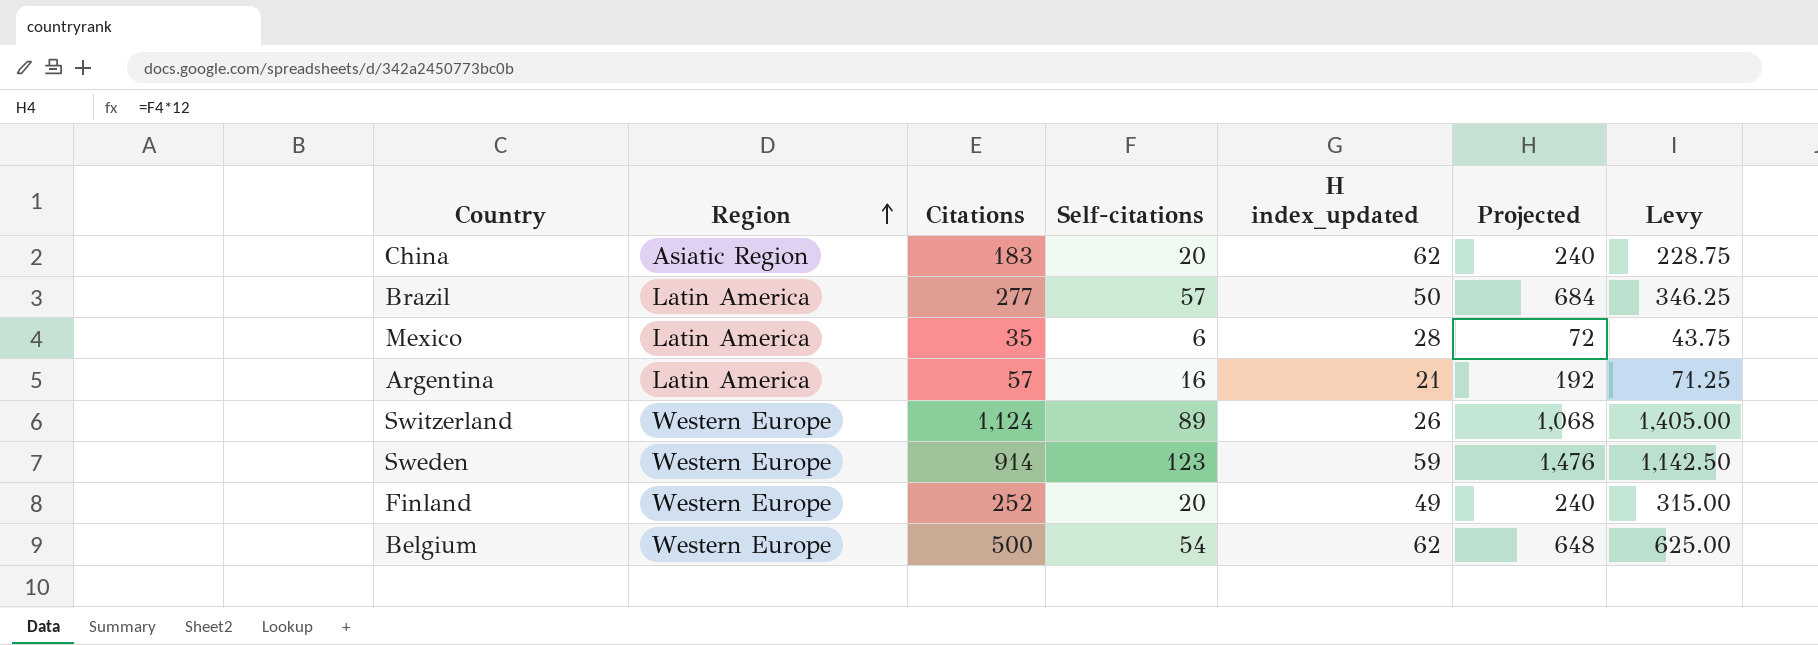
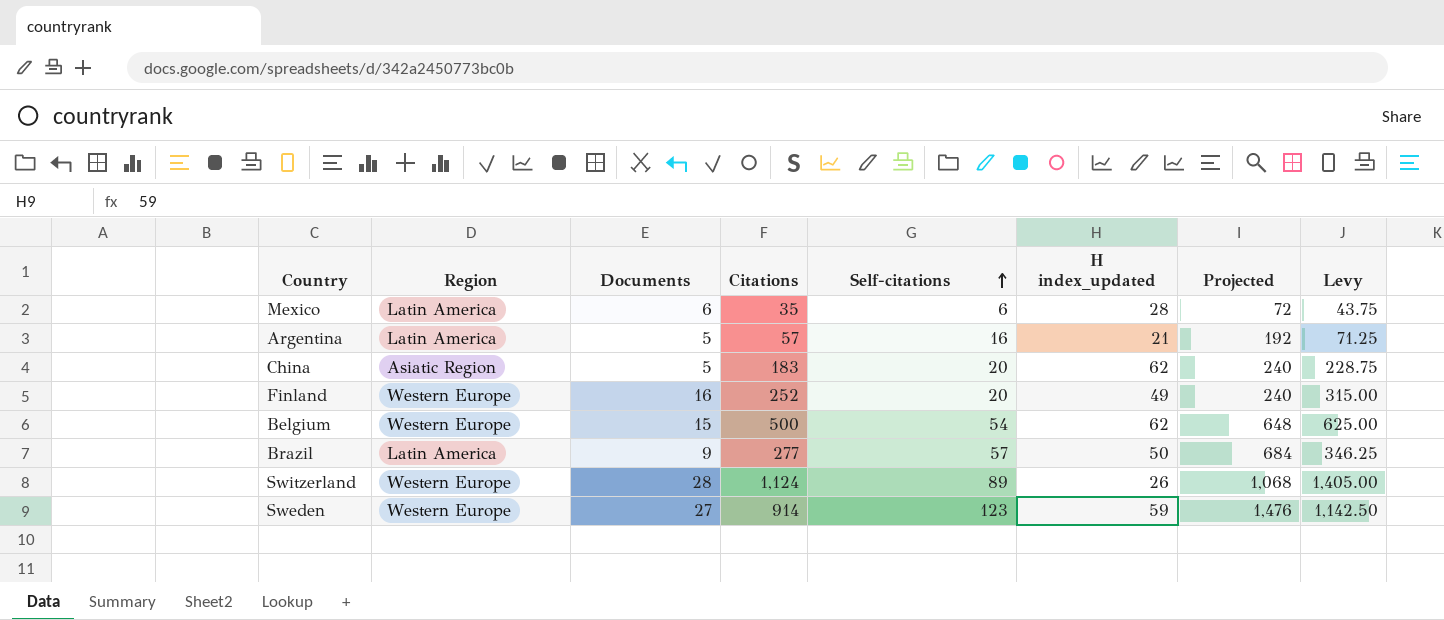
row order: Region ascending -> Self-citations ascending
column Documents | position: none -> 3

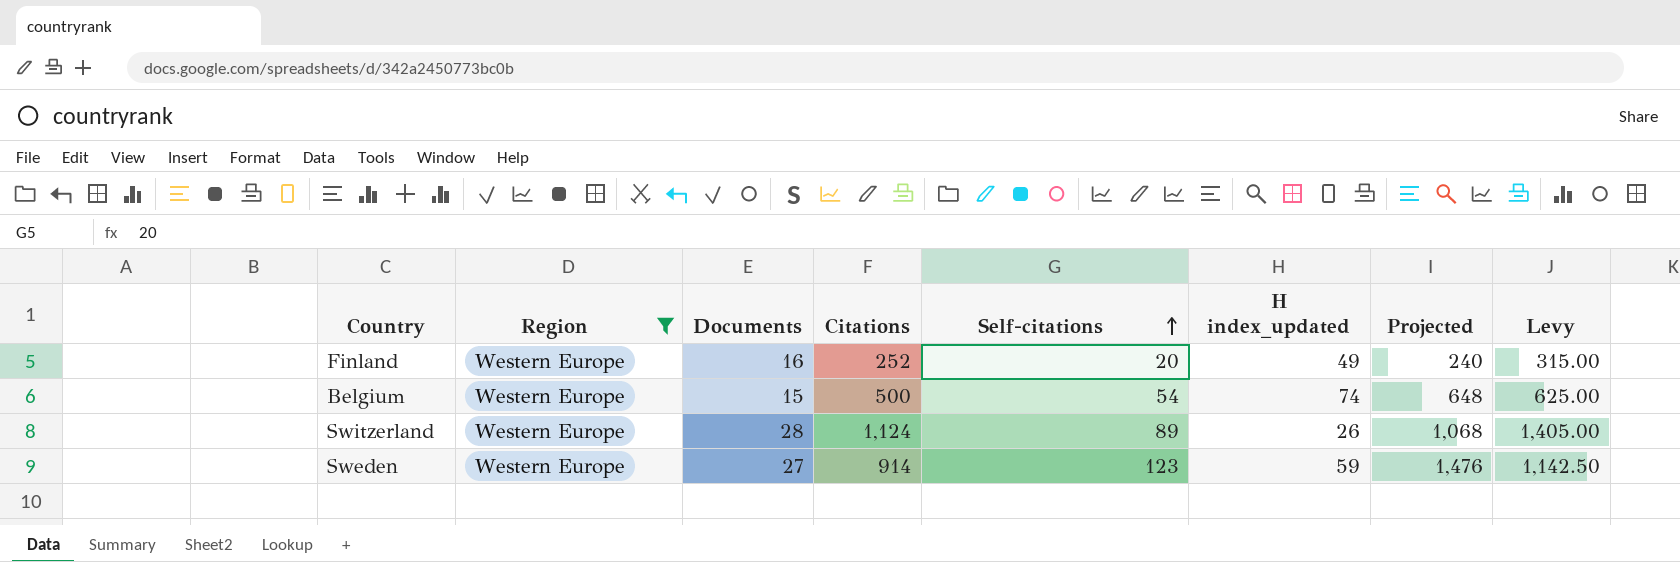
filter: none -> Region = Western Europe
Belgium | H index_updated: 62 -> 74

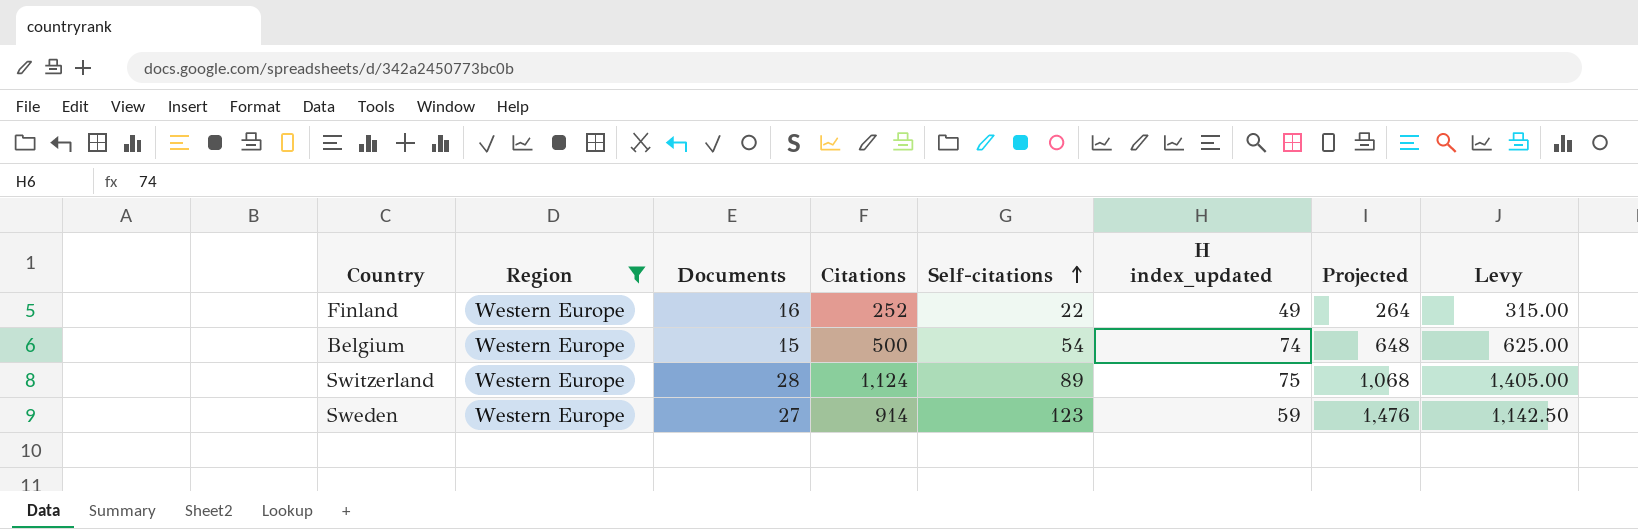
Finland | Self-citations: 20 -> 22
Finland | Projected: 240 -> 264
Switzerland | H index_updated: 26 -> 75

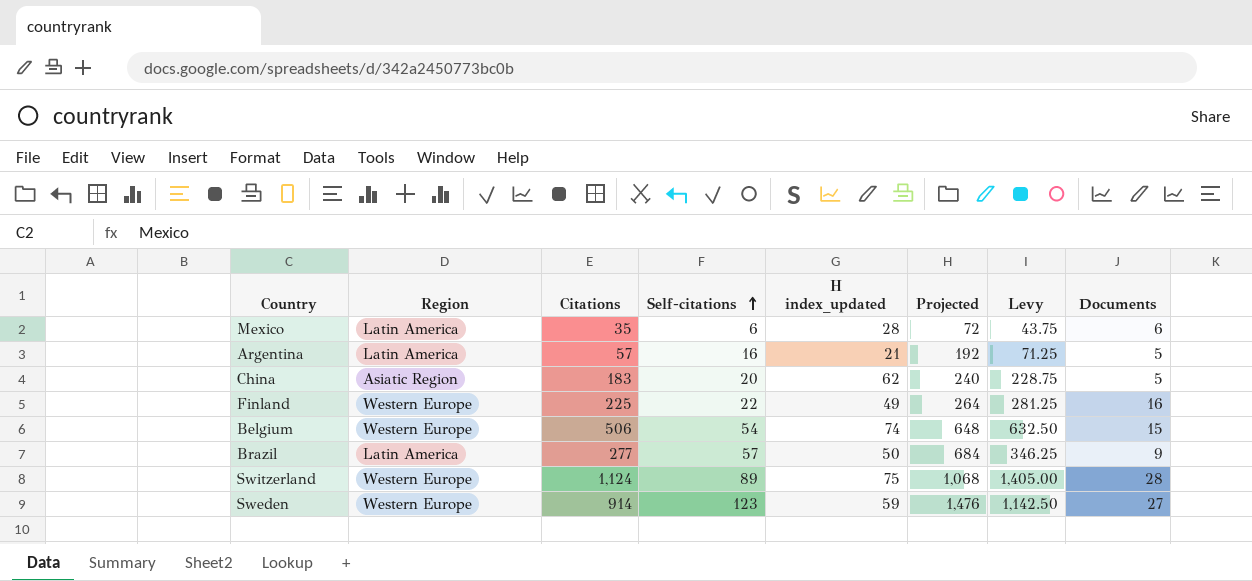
filter: Region = Western Europe -> none
column Documents | position: 3 -> 8
Finland | Citations: 252 -> 225
Finland | Levy: 315.00 -> 281.25
Belgium | Citations: 500 -> 506
Belgium | Levy: 625.00 -> 632.50

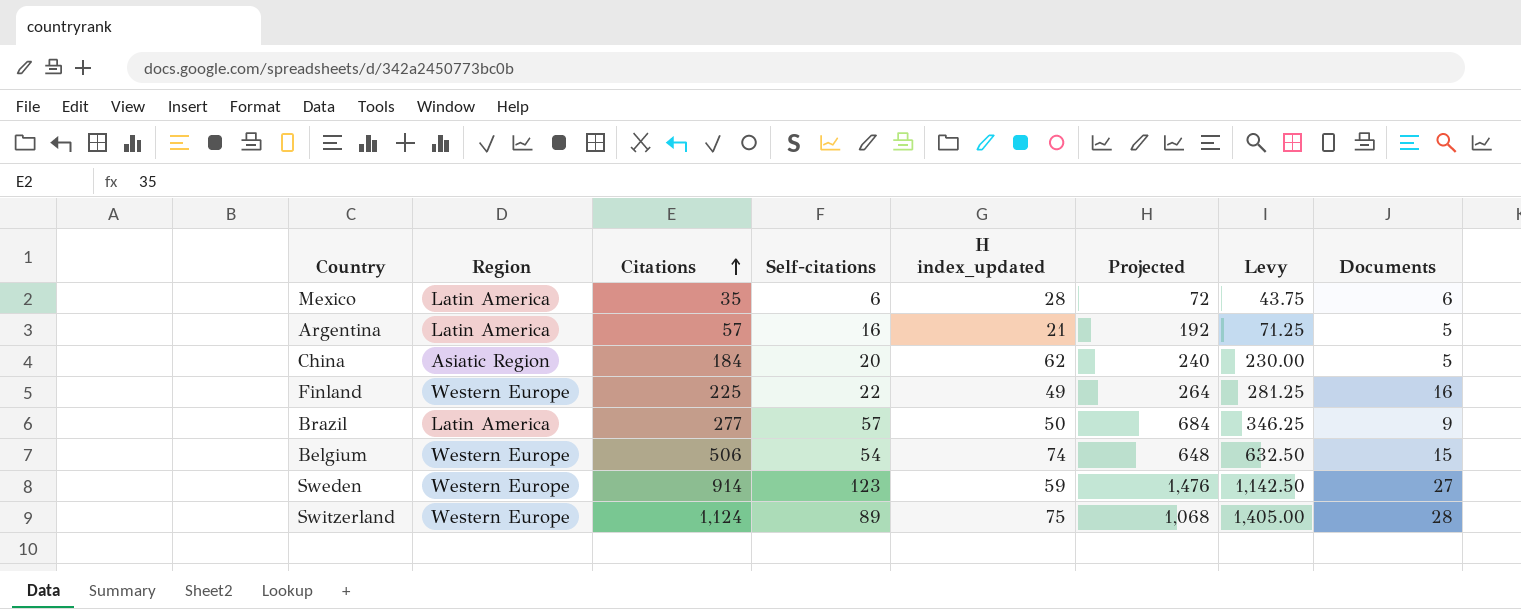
row order: Self-citations ascending -> Citations ascending
China | Citations: 183 -> 184
China | Levy: 228.75 -> 230.00

